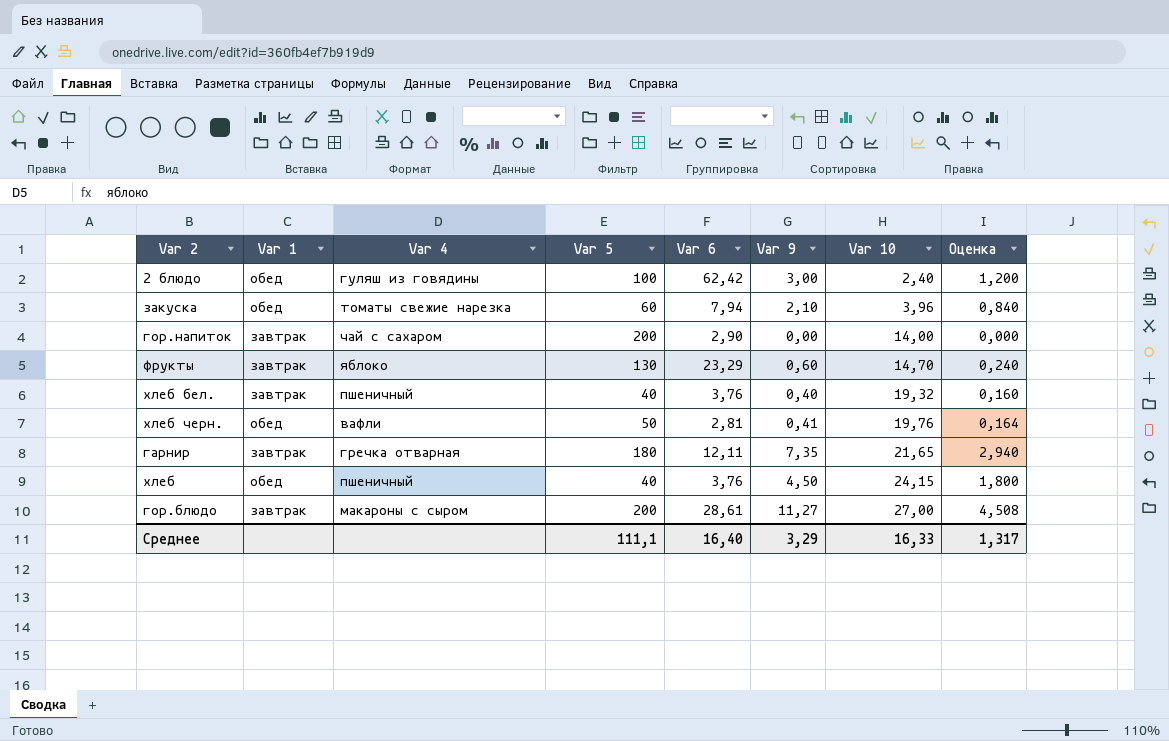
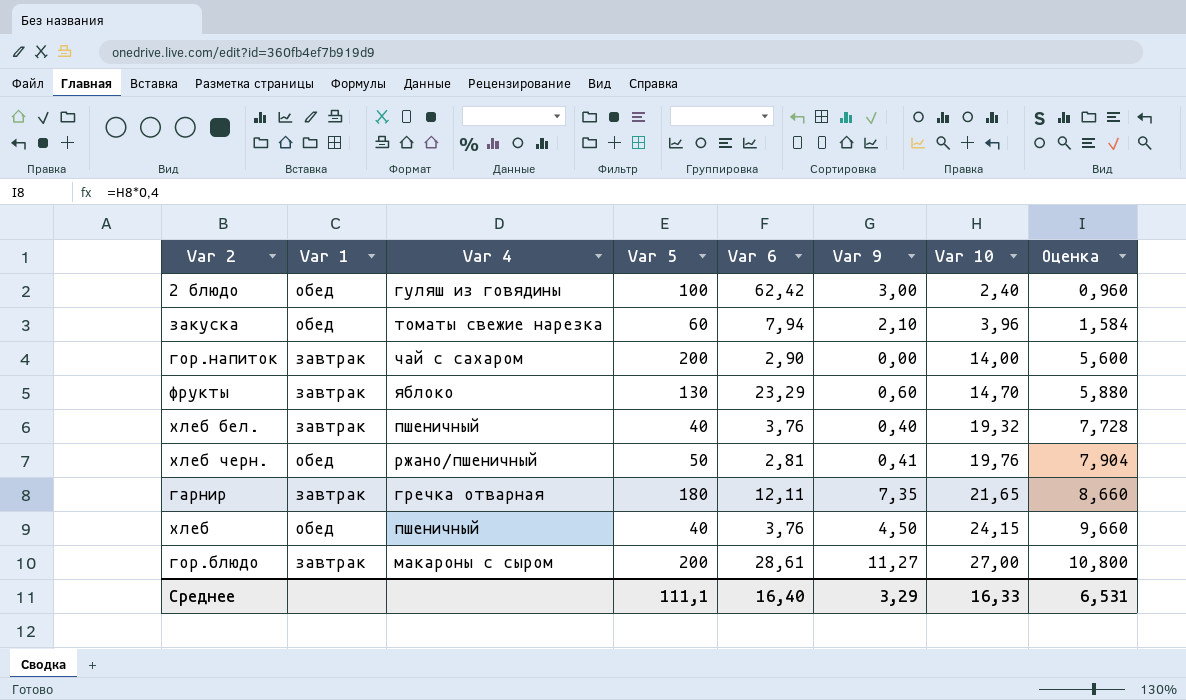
column Оценка | formula: [Var 9] * 0,4 -> [Var 10] * 0,4
хлеб черн. | Var 4: вафли -> ржано/пшеничный
Среднее | Оценка: 1,317 -> 6,531

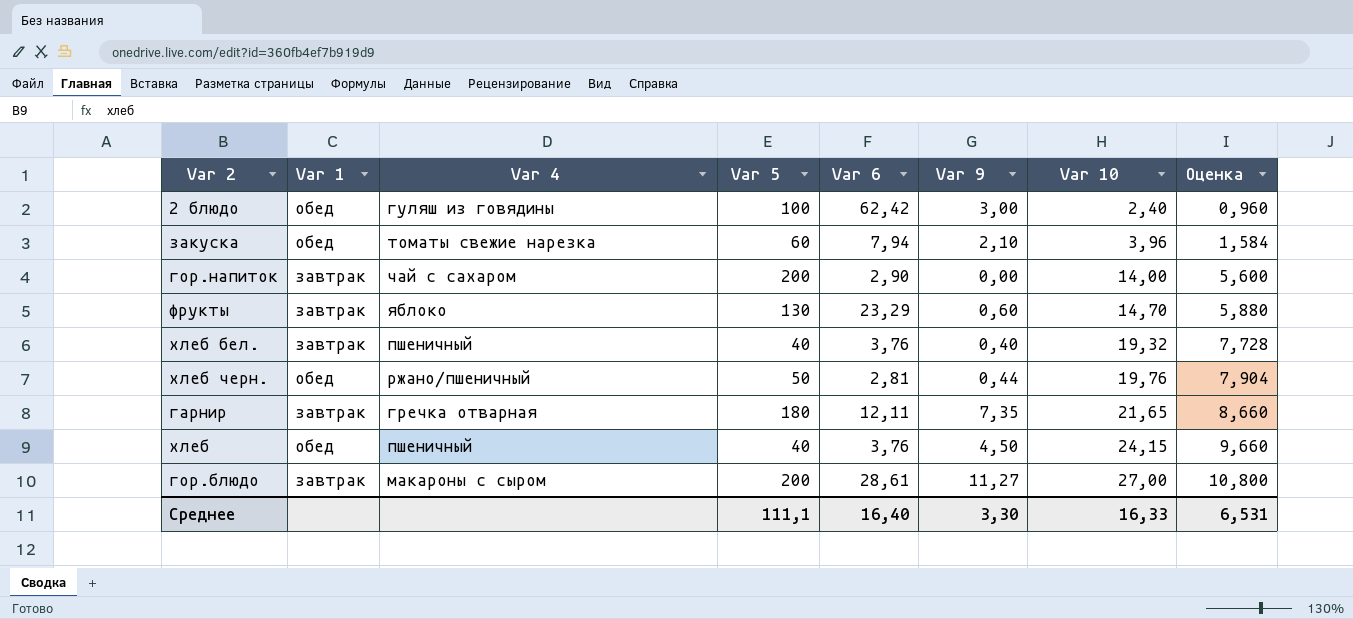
хлеб черн. | Var 9: 0,41 -> 0,44
Среднее | Var 9: 3,29 -> 3,30

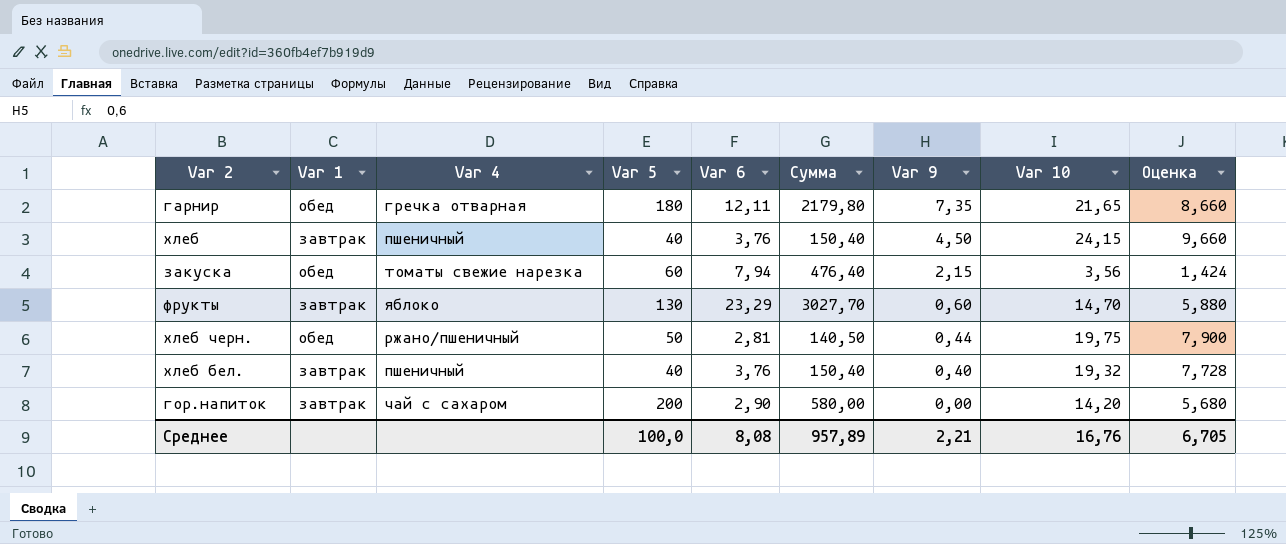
row order: Var 10 ascending -> Var 9 descending
column Сумма | formula: none -> [Var 5] * [Var 6]
row 2 блюдо: обед | гуляш из говядины | 100 | 62,42 | 3,00 | 2,40 | 0,960 -> none
row гор.блюдо: завтрак | макароны с сыром | 200 | 28,61 | 11,27 | 27,00 | 10,800 -> none
гарнир | Var 1: завтрак -> обед
хлеб | Var 1: обед -> завтрак
закуска | Var 9: 2,10 -> 2,15
закуска | Var 10: 3,96 -> 3,56
закуска | Оценка: 1,584 -> 1,424
хлеб черн. | Var 10: 19,76 -> 19,75
хлеб черн. | Оценка: 7,904 -> 7,900
гор.напиток | Var 10: 14,00 -> 14,20
гор.напиток | Оценка: 5,600 -> 5,680
Среднее | Var 5: 111,1 -> 100,0
Среднее | Var 6: 16,40 -> 8,08
Среднее | Var 9: 3,30 -> 2,21
Среднее | Var 10: 16,33 -> 16,76
Среднее | Оценка: 6,531 -> 6,705

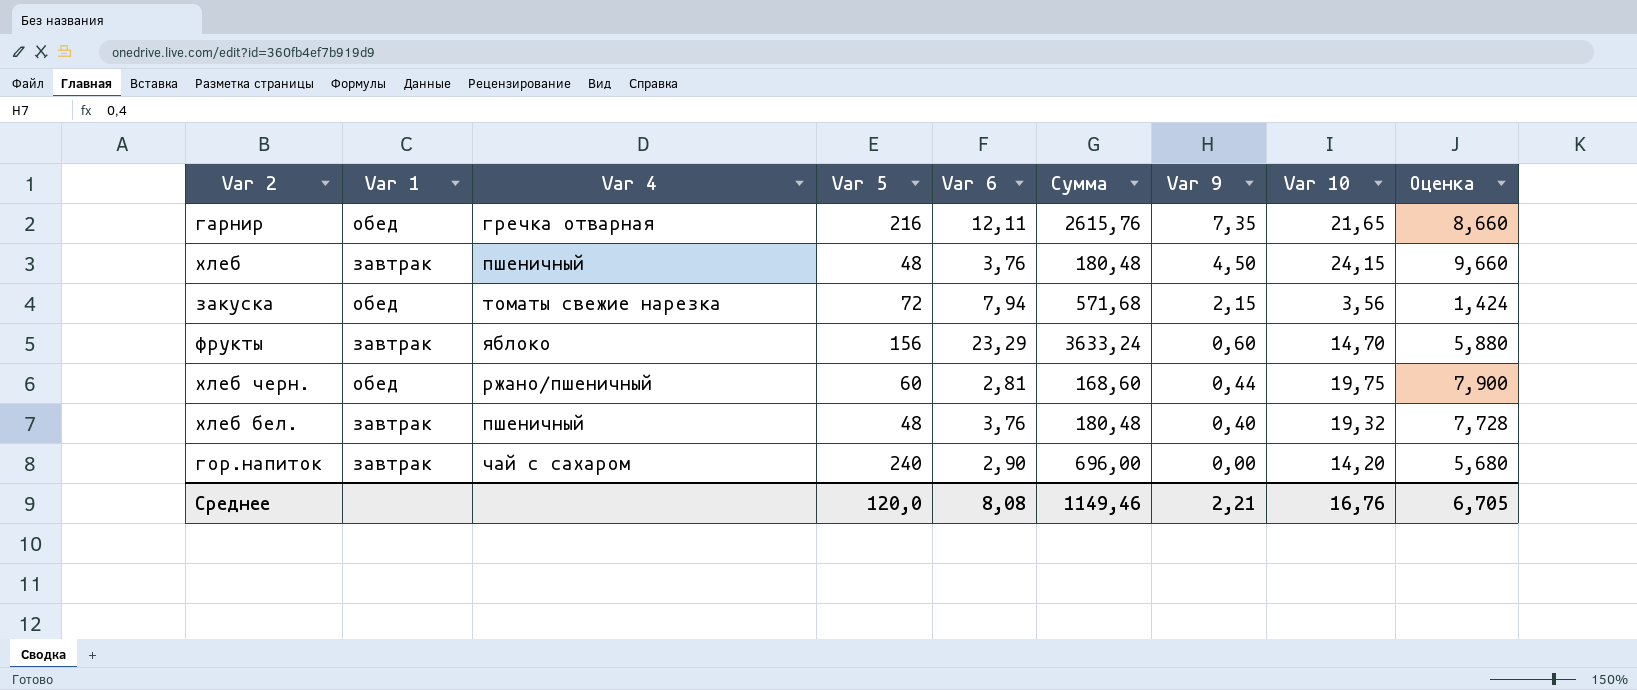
гарнир | Var 5: 180 -> 216
гарнир | Сумма: 2179,80 -> 2615,76
хлеб | Var 5: 40 -> 48
хлеб | Сумма: 150,40 -> 180,48
закуска | Var 5: 60 -> 72
закуска | Сумма: 476,40 -> 571,68
фрукты | Var 5: 130 -> 156
фрукты | Сумма: 3027,70 -> 3633,24
хлеб черн. | Var 5: 50 -> 60
хлеб черн. | Сумма: 140,50 -> 168,60
хлеб бел. | Var 5: 40 -> 48
хлеб бел. | Сумма: 150,40 -> 180,48
гор.напиток | Var 5: 200 -> 240
гор.напиток | Сумма: 580,00 -> 696,00
Среднее | Var 5: 100,0 -> 120,0
Среднее | Сумма: 957,89 -> 1149,46

